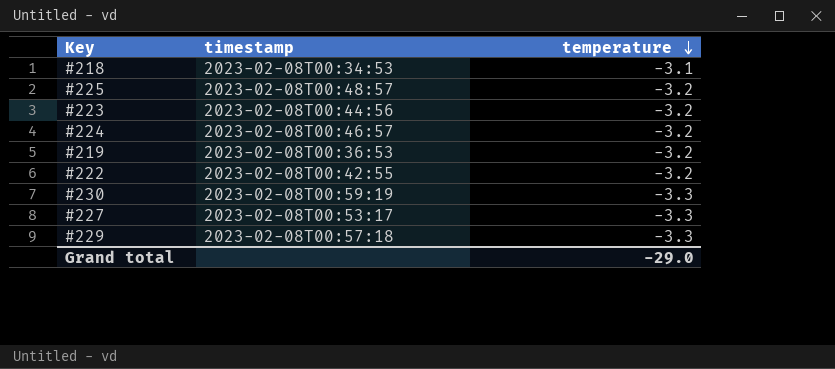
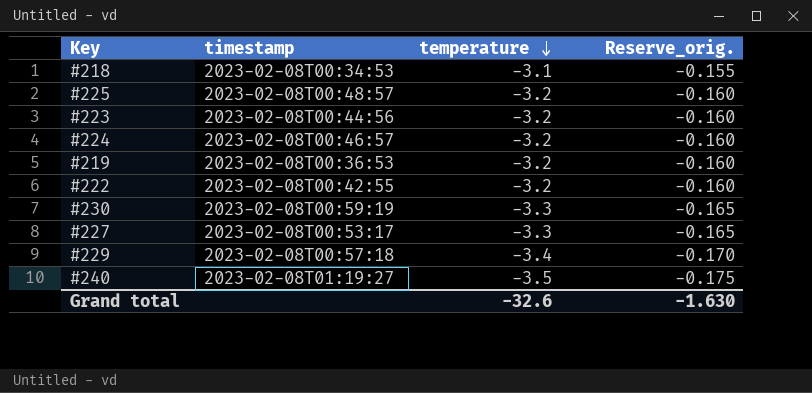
column Reserve_orig. | formula: none -> [temperature] * 0.05
#229 | temperature: -3.3 -> -3.4
row #240: none -> 2023-02-08T01:19:27 | -3.5 | -0.175
Grand total | temperature: -29.0 -> -32.6

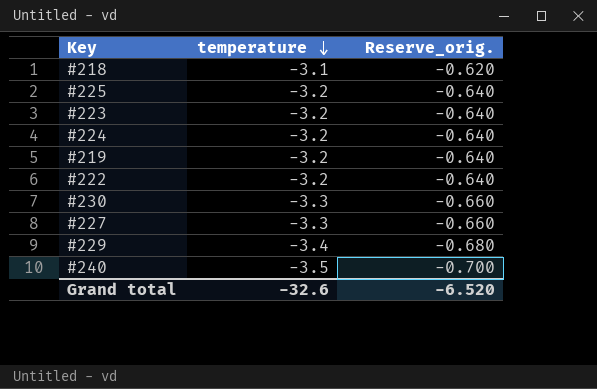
column timestamp | position: 2 -> none
column Reserve_orig. | formula: [temperature] * 0.05 -> [temperature] * 0.2
Grand total | Reserve_orig.: -1.630 -> -6.520

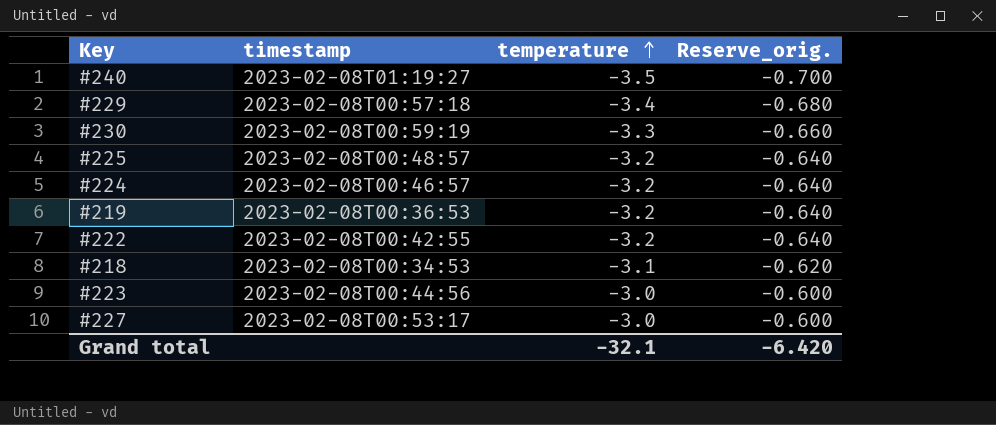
row order: temperature descending -> temperature ascending
column timestamp | position: none -> 2
#223 | temperature: -3.2 -> -3.0
#223 | Reserve_orig.: -0.640 -> -0.600
#227 | temperature: -3.3 -> -3.0
#227 | Reserve_orig.: -0.660 -> -0.600
Grand total | temperature: -32.6 -> -32.1
Grand total | Reserve_orig.: -6.520 -> -6.420

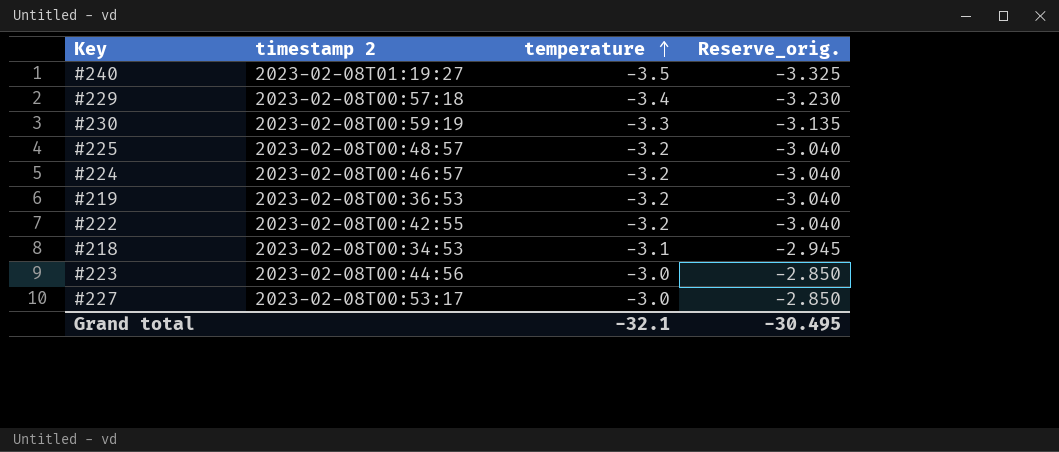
column name: timestamp -> timestamp 2
column Reserve_orig. | formula: [temperature] * 0.2 -> [temperature] * 0.95
Grand total | Reserve_orig.: -6.420 -> -30.495

